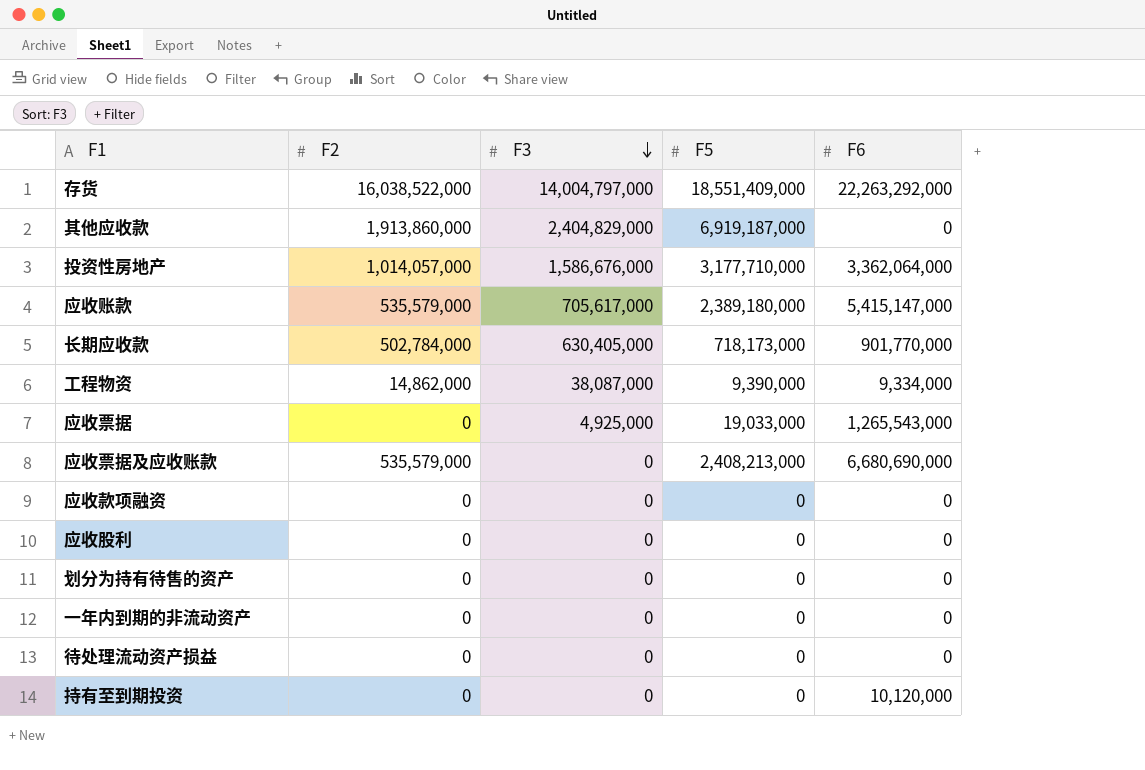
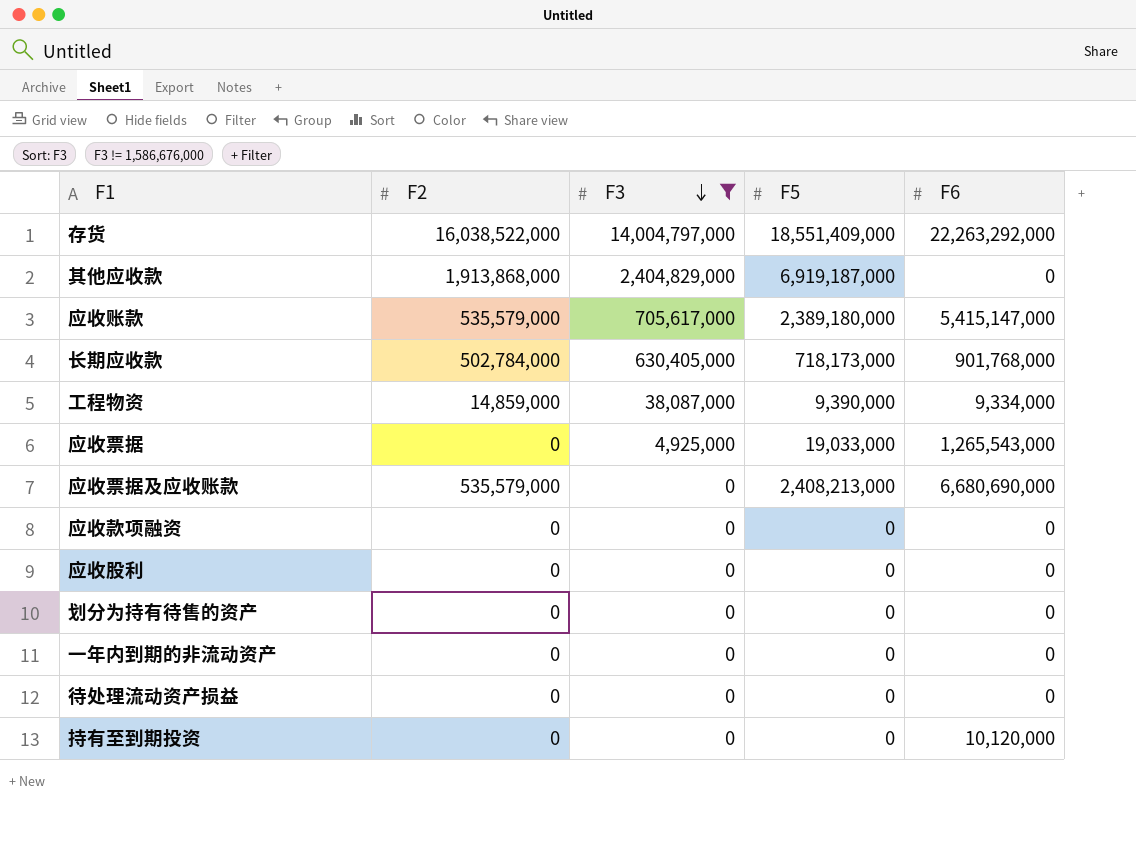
filter: none -> F3 != 1,586,676,000
其他应收款 | F2: 1,913,860,000 -> 1,913,868,000
长期应收款 | F6: 901,770,000 -> 901,768,000
工程物资 | F2: 14,862,000 -> 14,859,000

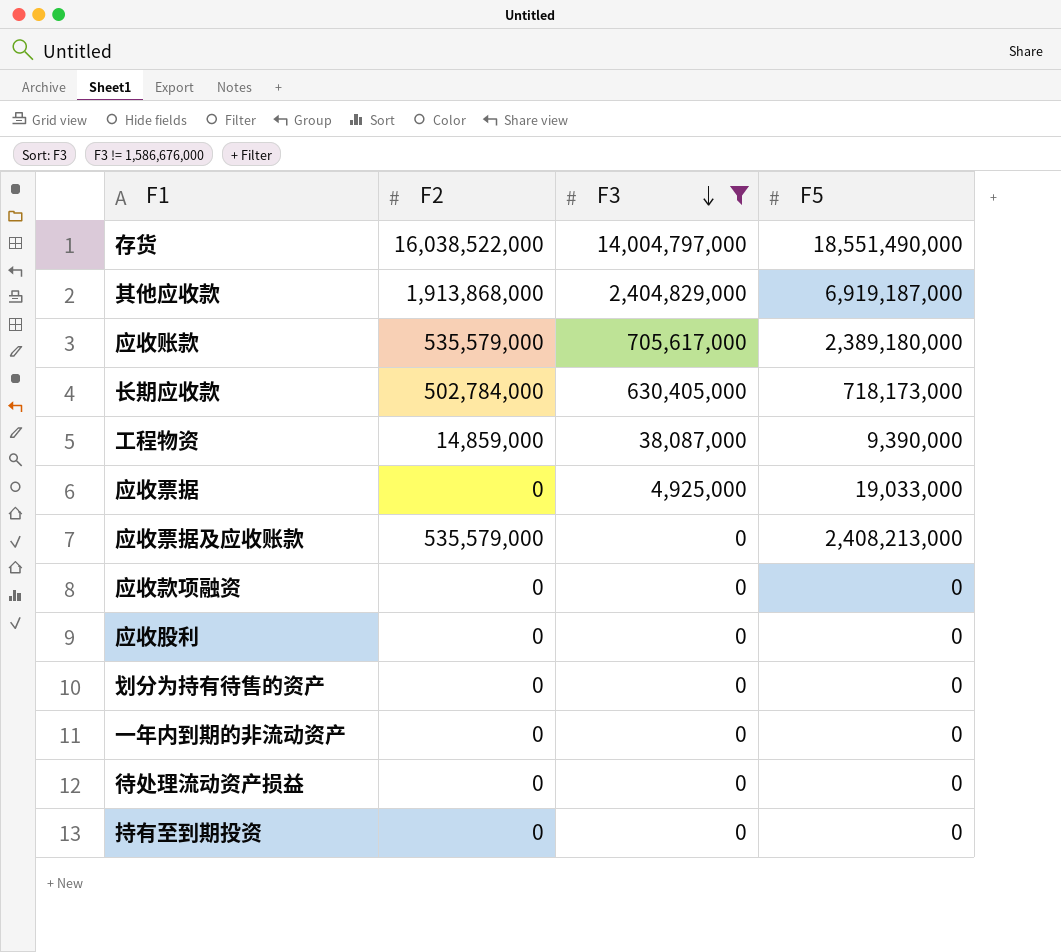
column F6 | position: 5 -> none
存货 | F5: 18,551,409,000 -> 18,551,490,000

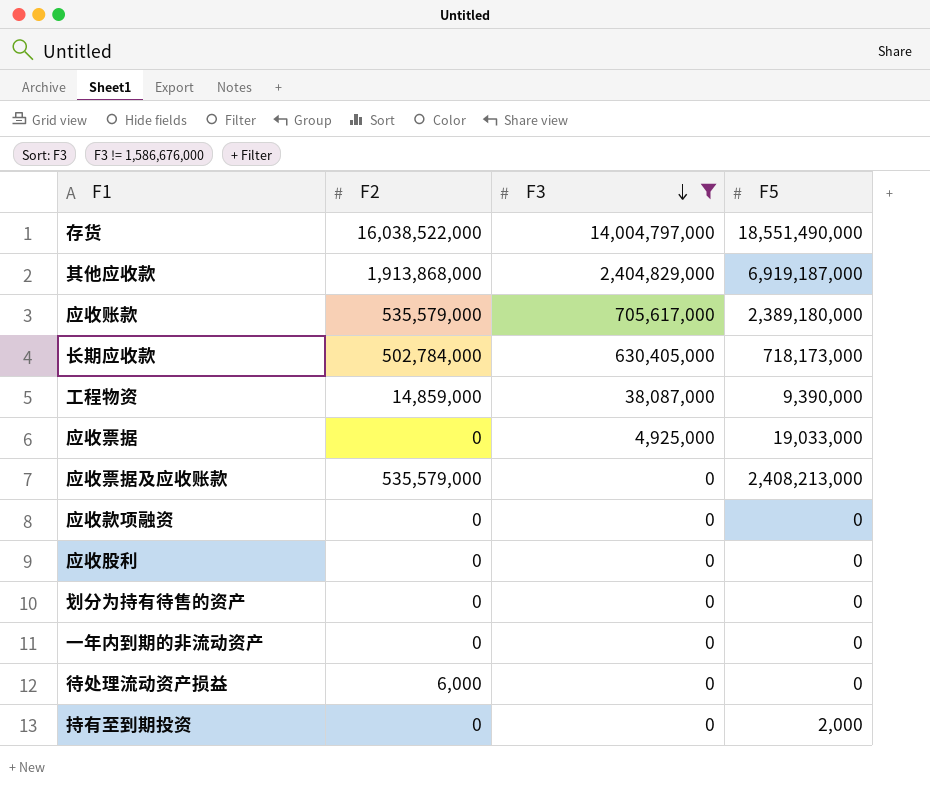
待处理流动资产损益 | F2: 0 -> 6,000
持有至到期投资 | F5: 0 -> 2,000

